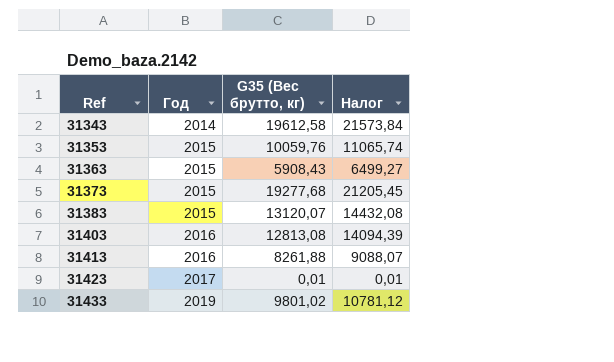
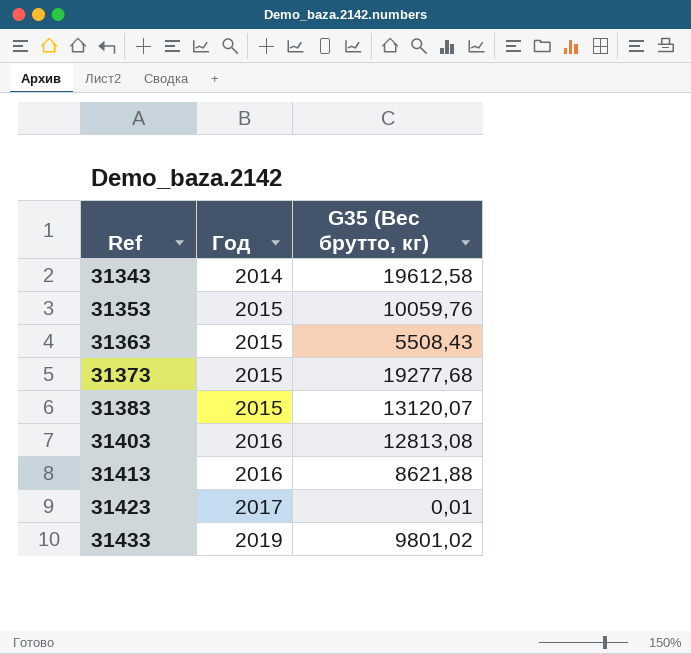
column Налог | formula: [G35 (Вес брутто, кг)] * 1,1 -> none
31363 | G35 (Вес брутто, кг): 5908,43 -> 5508,43
31413 | G35 (Вес брутто, кг): 8261,88 -> 8621,88

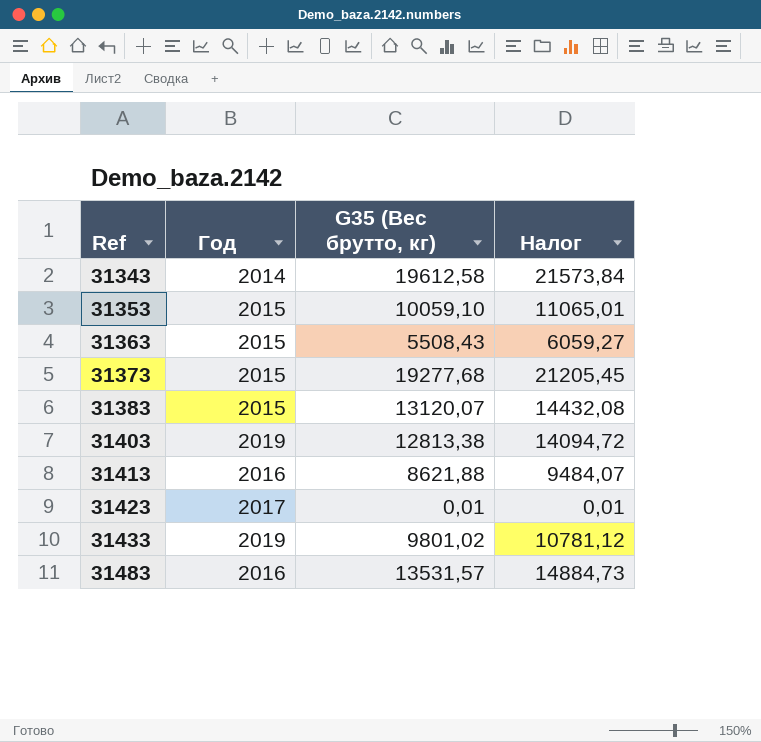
column Налог | formula: none -> [G35 (Вес брутто, кг)] * 1,1
31353 | G35 (Вес брутто, кг): 10059,76 -> 10059,10
31403 | Год: 2016 -> 2019
31403 | G35 (Вес брутто, кг): 12813,08 -> 12813,38
row 31483: none -> 2016 | 13531,57 | 14884,73

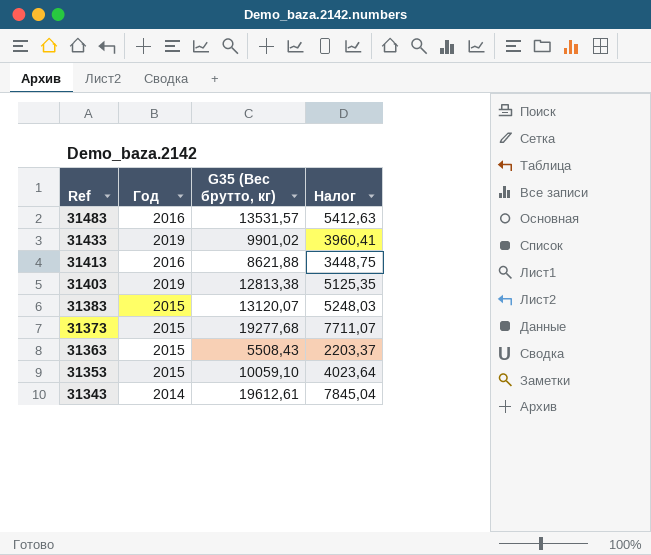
row order: Ref ascending -> Ref descending
column Налог | formula: [G35 (Вес брутто, кг)] * 1,1 -> [G35 (Вес брутто, кг)] * 0,4
row 31423: 2017 | 0,01 | 0,01 -> none
31433 | G35 (Вес брутто, кг): 9801,02 -> 9901,02
31343 | G35 (Вес брутто, кг): 19612,58 -> 19612,61

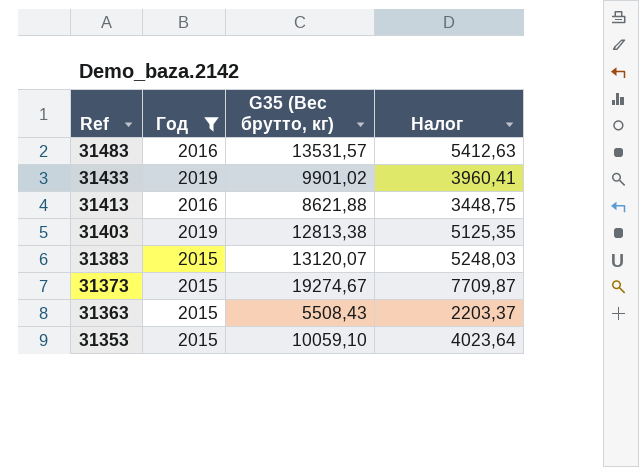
filter: none -> Год != 2014
31373 | G35 (Вес брутто, кг): 19277,68 -> 19274,67
31373 | Налог: 7711,07 -> 7709,87

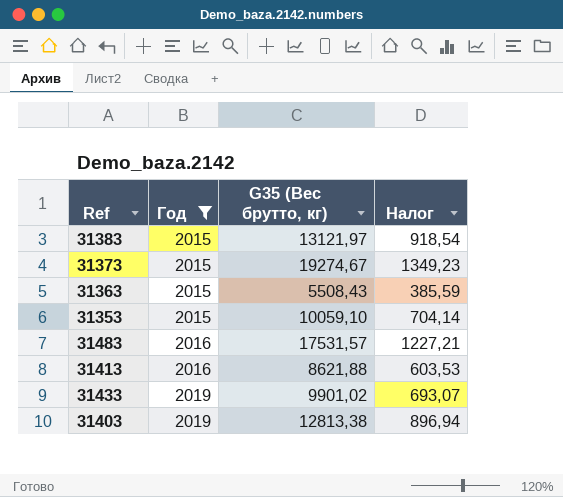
row order: Ref descending -> Год ascending
column Налог | formula: [G35 (Вес брутто, кг)] * 0,4 -> [G35 (Вес брутто, кг)] * 0,07
31383 | G35 (Вес брутто, кг): 13120,07 -> 13121,97
31483 | G35 (Вес брутто, кг): 13531,57 -> 17531,57

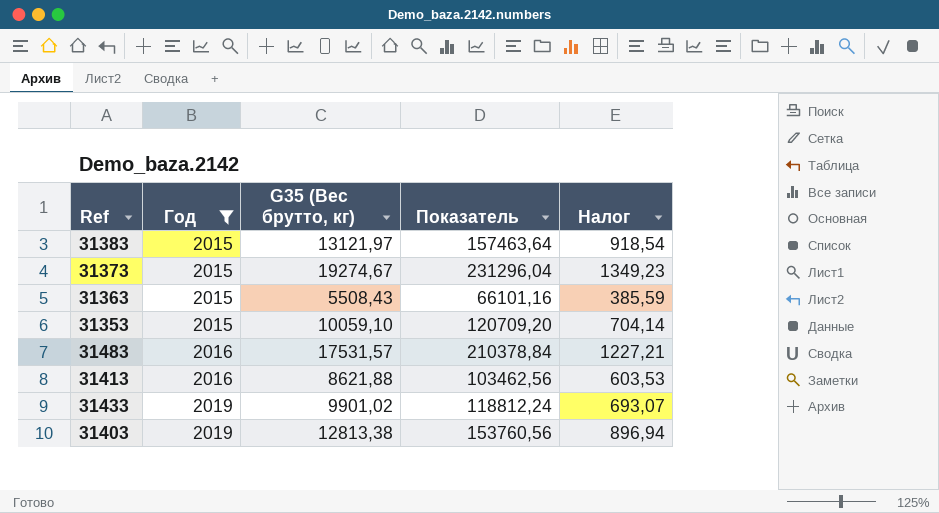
column Показатель | formula: none -> [G35 (Вес брутто, кг)] * 12

